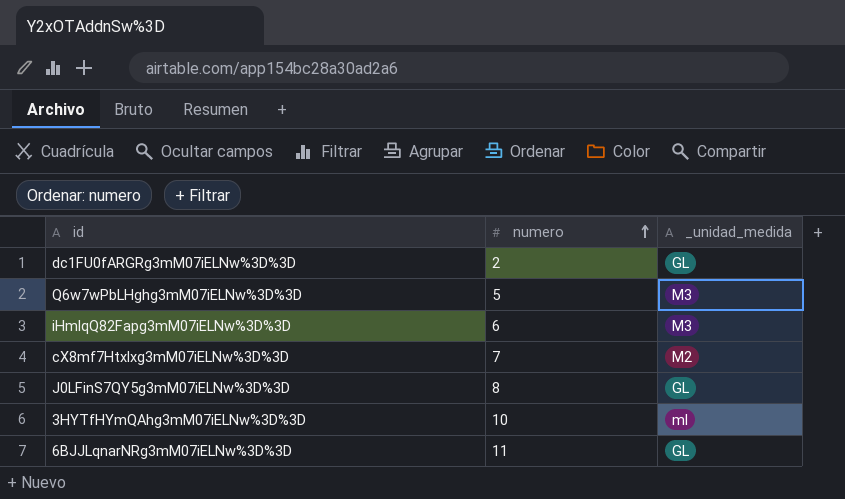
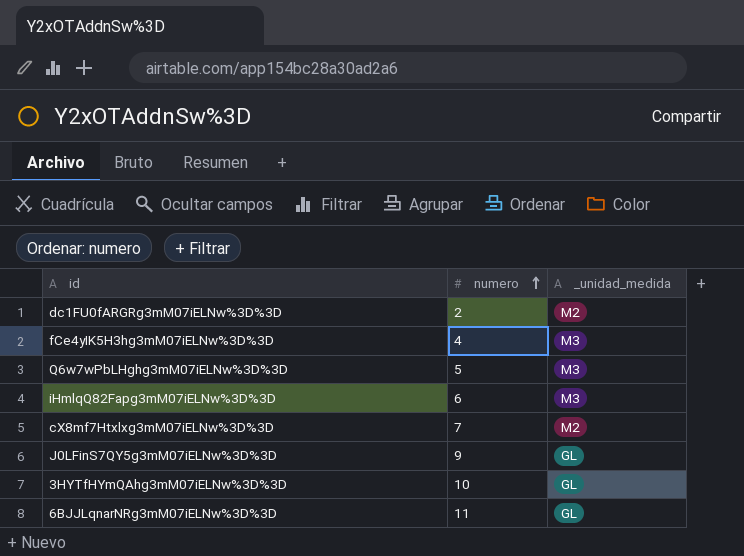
dc1FU0fARGRg3mM07iELNw%3D%3D | _unidad_medida: GL -> M2
row fCe4yIK5H3hg3mM07iELNw%3D%3D: none -> 4 | M3
J0LFinS7QY5g3mM07iELNw%3D%3D | numero: 8 -> 9
3HYTfHYmQAhg3mM07iELNw%3D%3D | _unidad_medida: ml -> GL

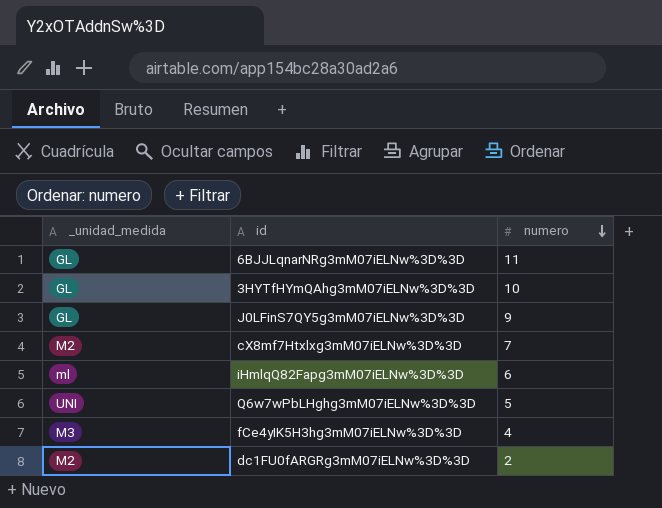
row order: numero ascending -> numero descending
column _unidad_medida | position: 3 -> 1
iHmlqQ82Fapg3mM07iELNw%3D%3D | _unidad_medida: M3 -> ml
Q6w7wPbLHghg3mM07iELNw%3D%3D | _unidad_medida: M3 -> UNI

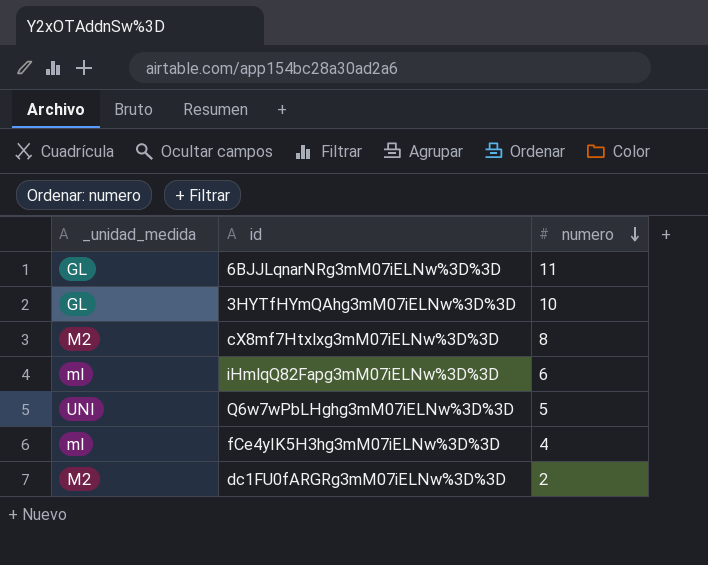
row J0LFinS7QY5g3mM07iELNw%3D%3D: GL | 9 -> none
cX8mf7Htxlxg3mM07iELNw%3D%3D | numero: 7 -> 8
fCe4yIK5H3hg3mM07iELNw%3D%3D | _unidad_medida: M3 -> ml

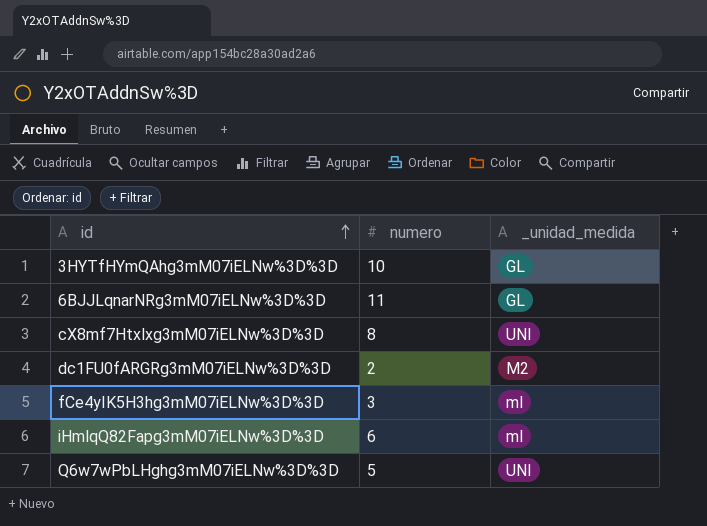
row order: numero descending -> id ascending
column _unidad_medida | position: 1 -> 3
cX8mf7Htxlxg3mM07iELNw%3D%3D | _unidad_medida: M2 -> UNI
fCe4yIK5H3hg3mM07iELNw%3D%3D | numero: 4 -> 3

